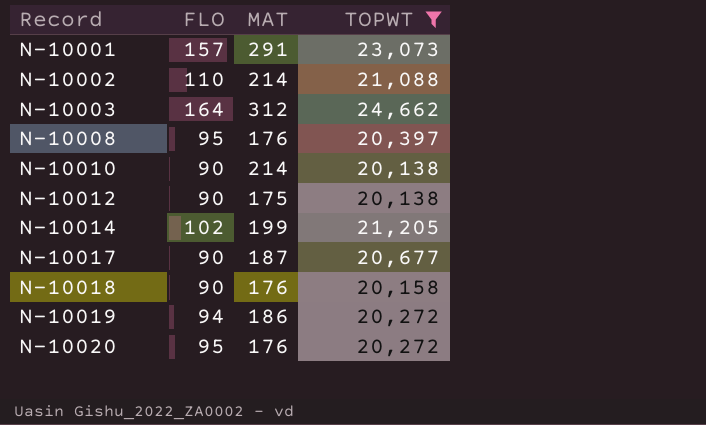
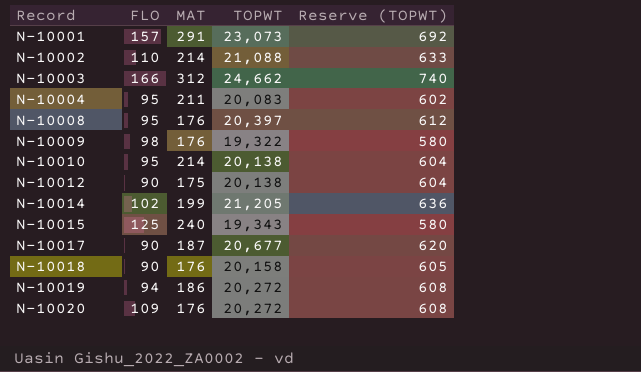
filter: TOPWT >= 20,138 -> none
column Reserve (TOPWT) | formula: none -> [TOPWT] * 0.03
N-10003 | FLO: 164 -> 166
N-10010 | FLO: 90 -> 95
N-10020 | FLO: 95 -> 109

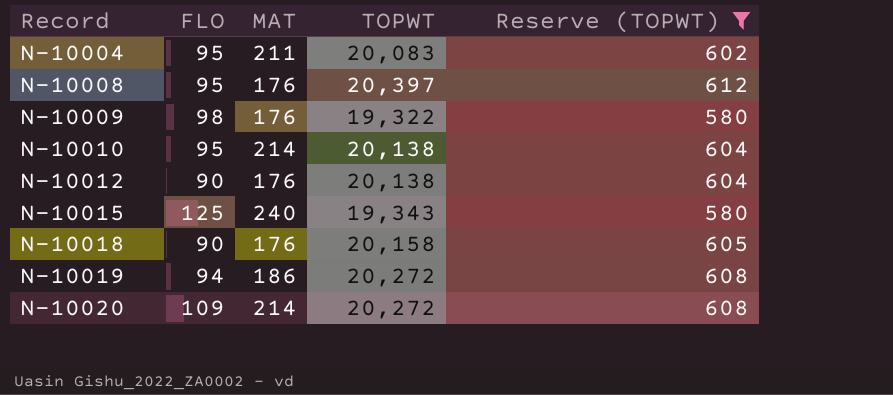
filter: none -> Reserve (TOPWT) <= 612
N-10012 | MAT: 175 -> 176
N-10020 | MAT: 176 -> 214

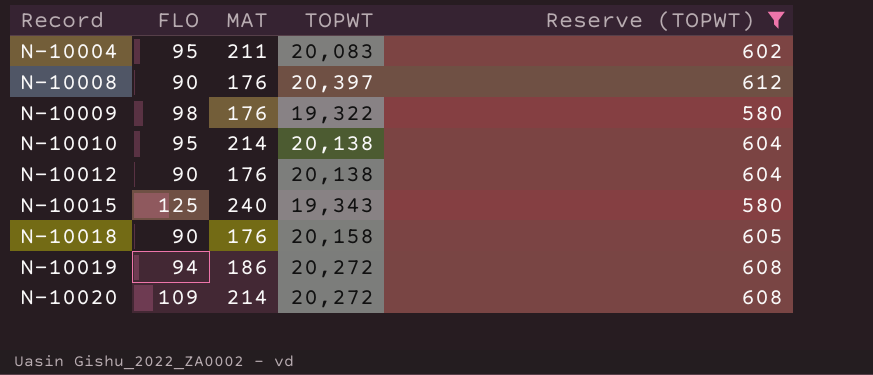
N-10008 | FLO: 95 -> 90

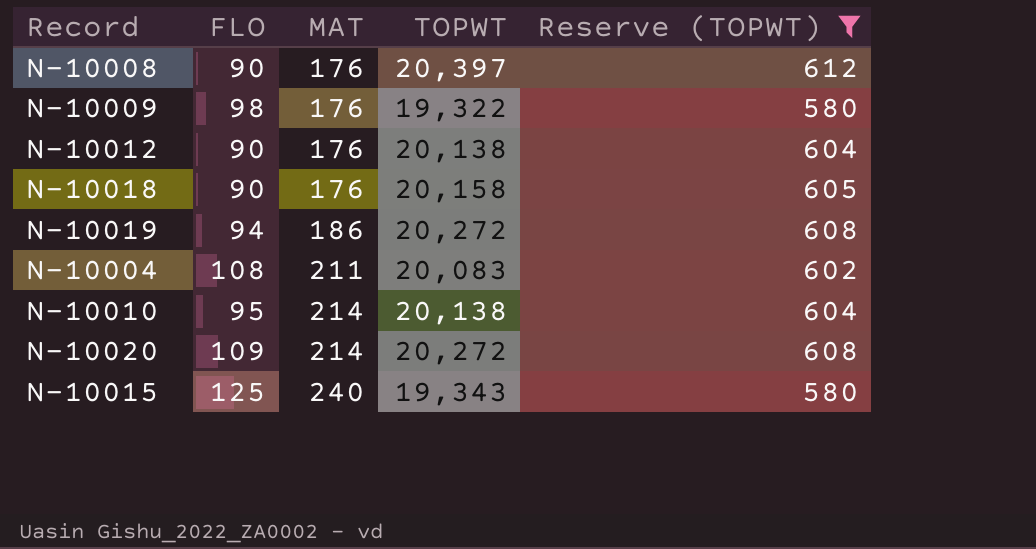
row order: Record ascending -> MAT ascending
N-10004 | FLO: 95 -> 108

